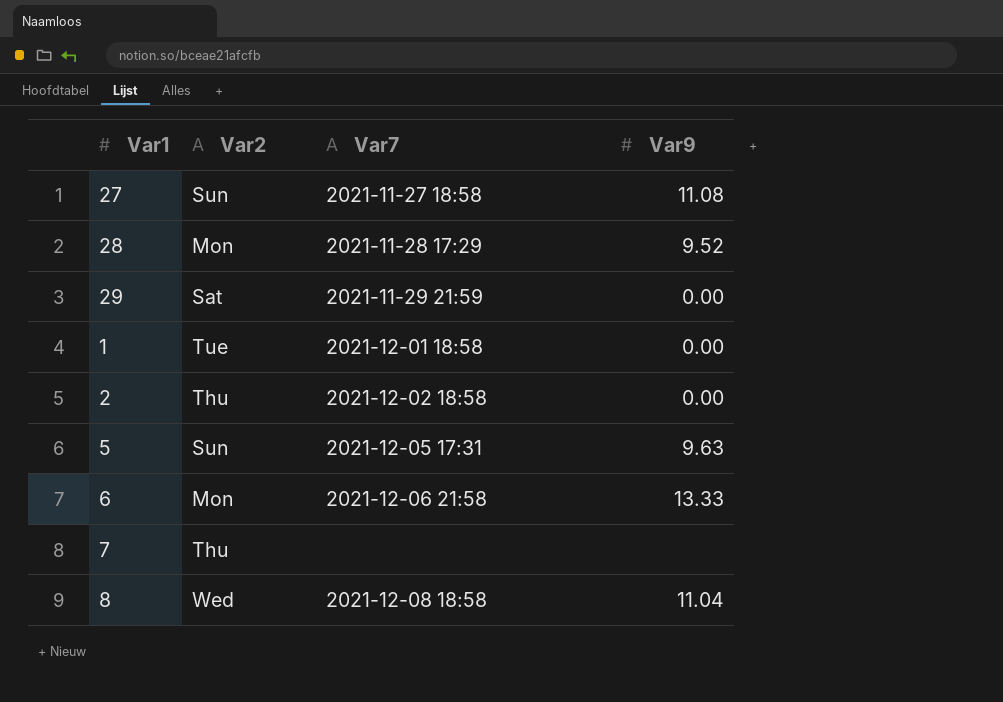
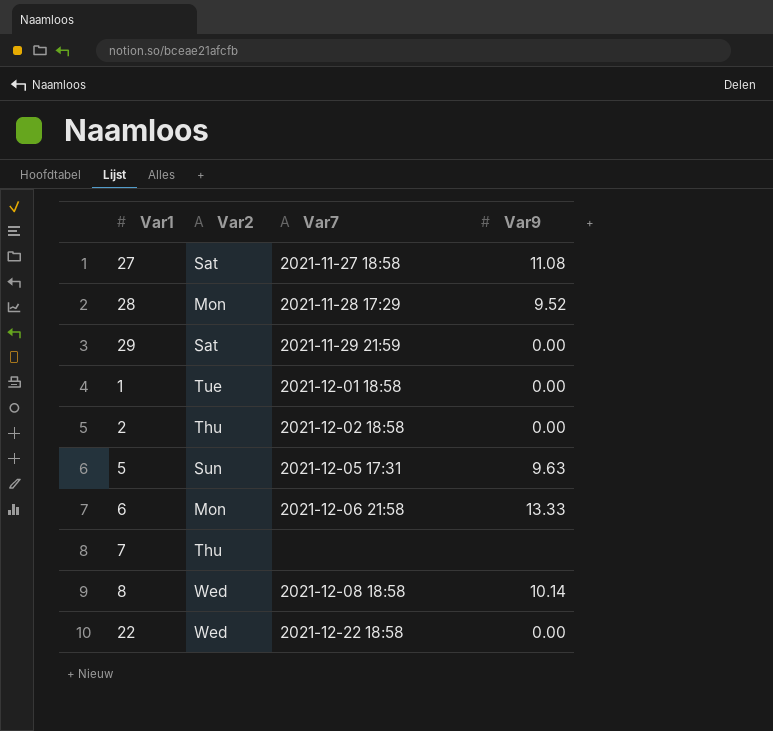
27 | Var2: Sun -> Sat
8 | Var9: 11.04 -> 10.14
row 22: none -> Wed | 2021-12-22 18:58 | 0.00

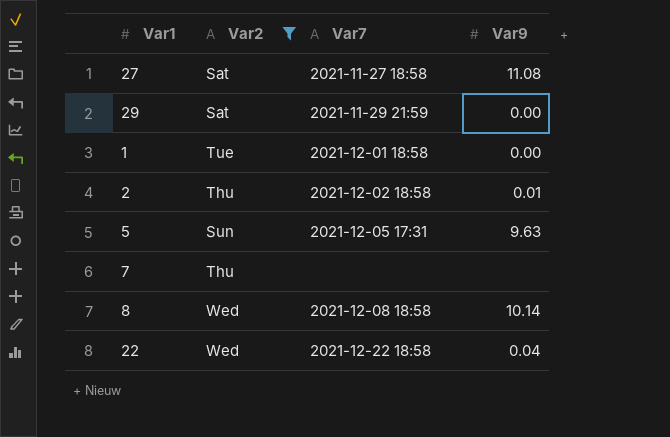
filter: none -> Var2 != Mon
2 | Var9: 0.00 -> 0.01
22 | Var9: 0.00 -> 0.04

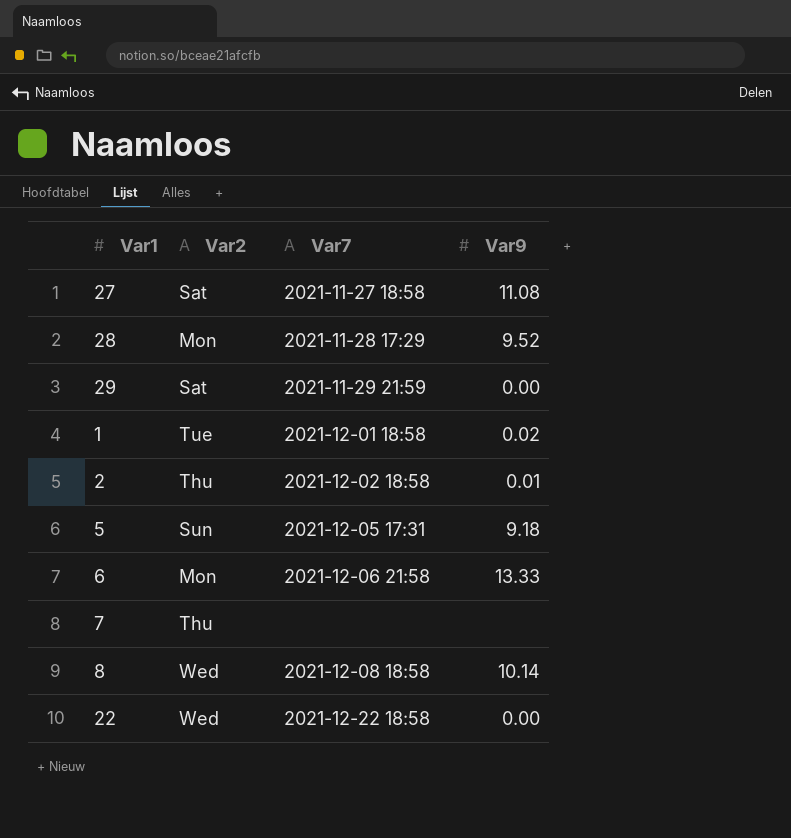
filter: Var2 != Mon -> none
1 | Var9: 0.00 -> 0.02
5 | Var9: 9.63 -> 9.18
22 | Var9: 0.04 -> 0.00

